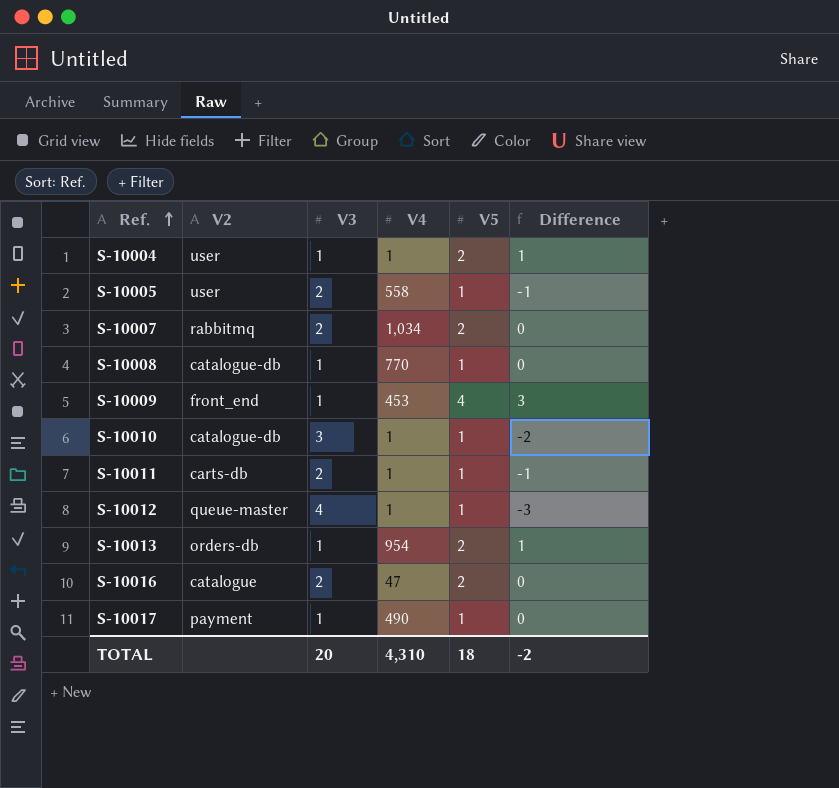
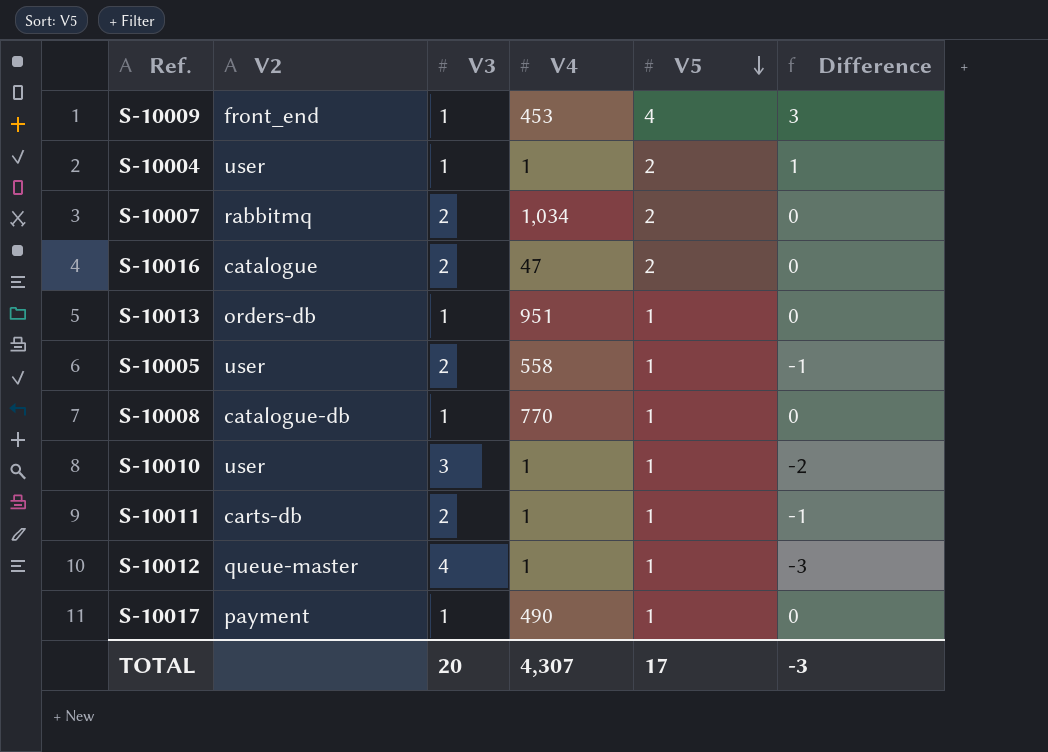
row order: Ref. ascending -> V5 descending
S-10013 | V4: 954 -> 951
S-10013 | V5: 2 -> 1
S-10013 | Difference: 1 -> 0
S-10010 | V2: catalogue-db -> user
TOTAL | V4: 4,310 -> 4,307
TOTAL | V5: 18 -> 17
TOTAL | Difference: -2 -> -3

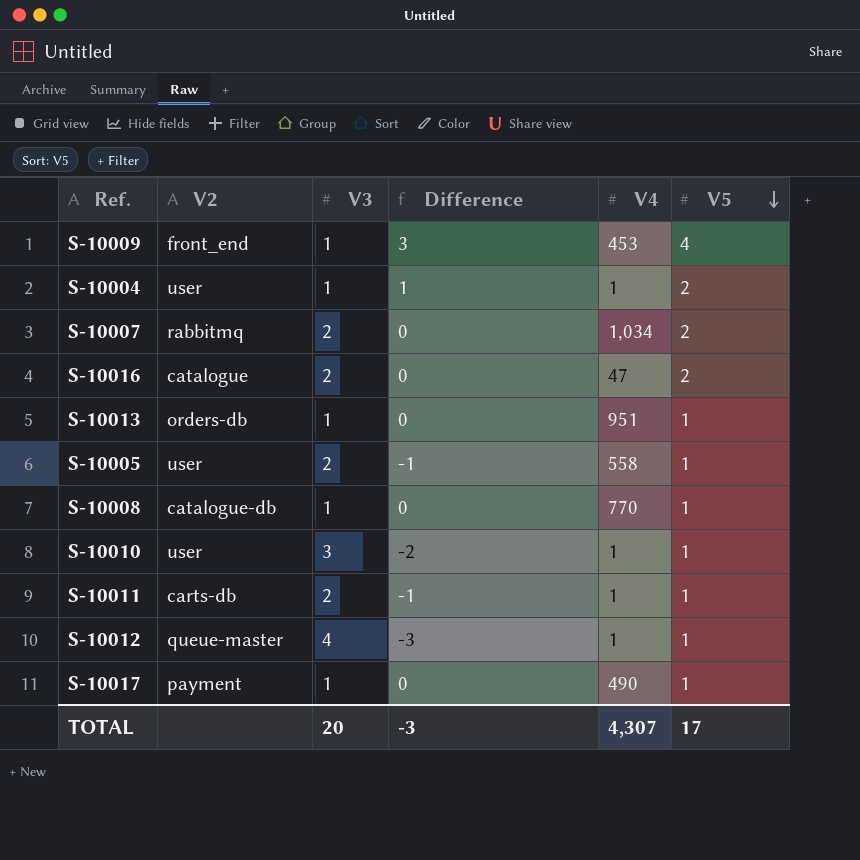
column Difference | position: 6 -> 4

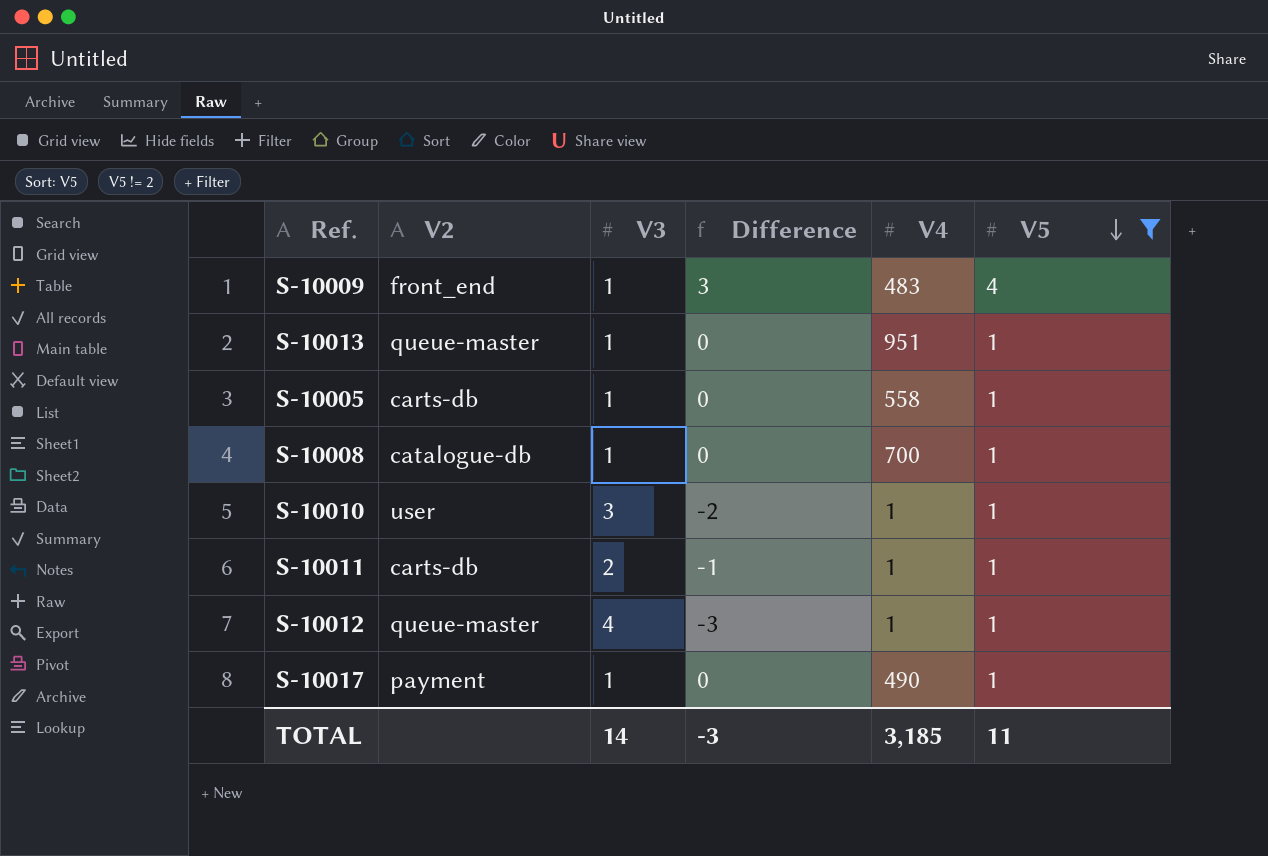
filter: none -> V5 != 2
S-10009 | V4: 453 -> 483
S-10013 | V2: orders-db -> queue-master
S-10005 | V2: user -> carts-db
S-10005 | V3: 2 -> 1
S-10005 | Difference: -1 -> 0
S-10008 | V4: 770 -> 700
TOTAL | V3: 20 -> 14
TOTAL | V4: 4,307 -> 3,185
TOTAL | V5: 17 -> 11

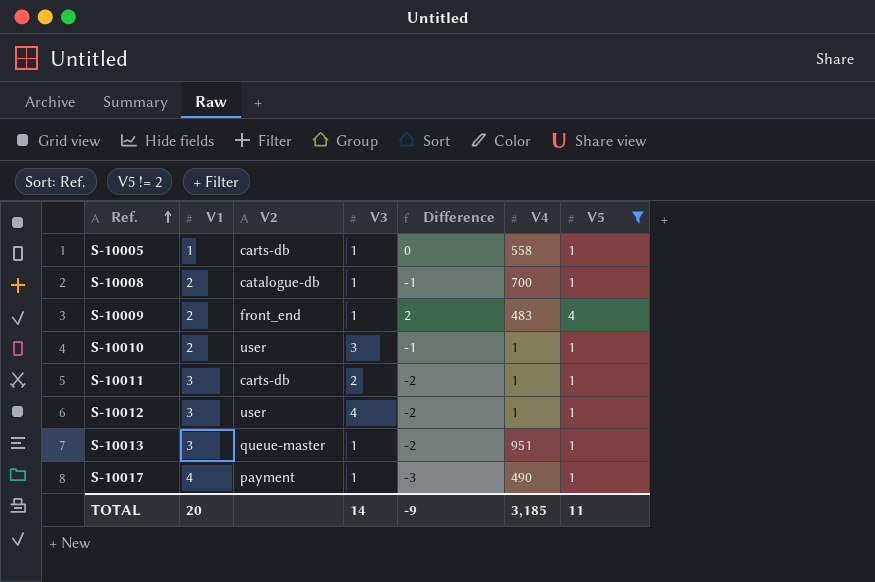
row order: V5 descending -> Ref. ascending
column V1 | position: none -> 2
column Difference | formula: [V5] - [V3] -> [V5] - [V1]
S-10012 | V2: queue-master -> user
TOTAL | Difference: -3 -> -9

